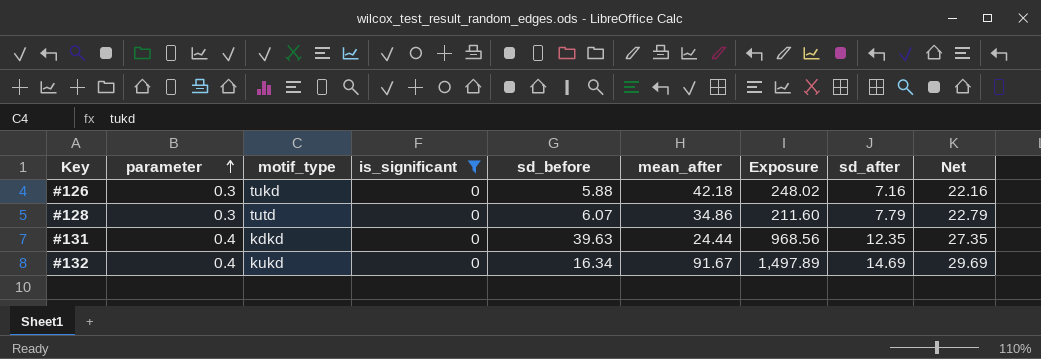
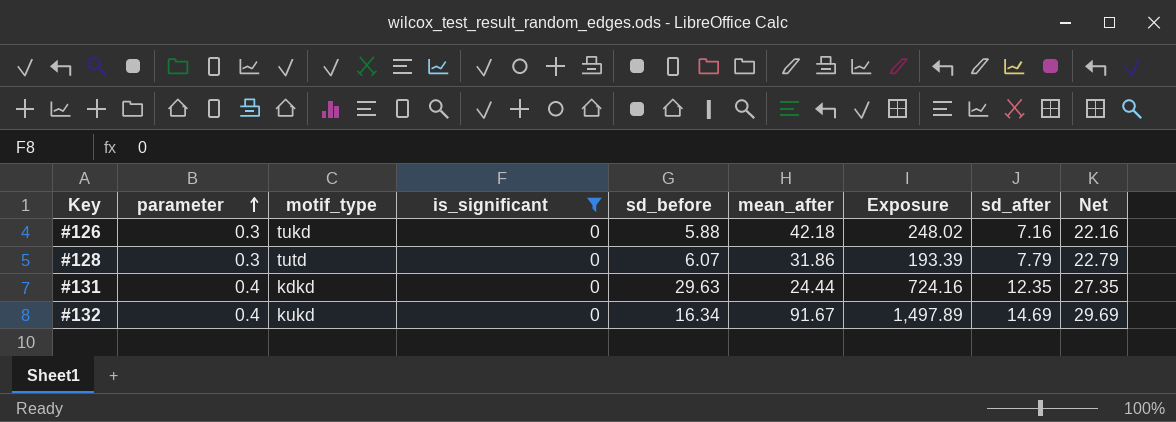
#128 | mean_after: 34.86 -> 31.86
#128 | Exposure: 211.60 -> 193.39
#131 | sd_before: 39.63 -> 29.63
#131 | Exposure: 968.56 -> 724.16

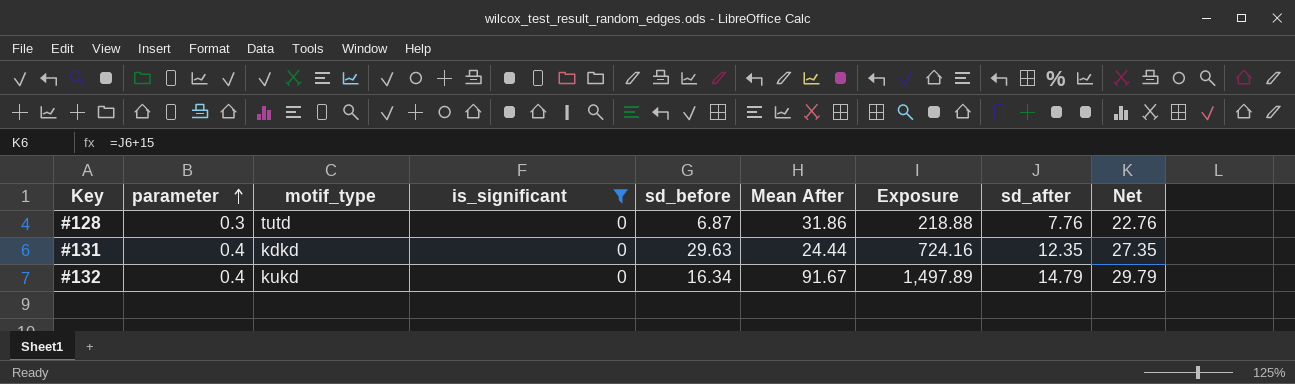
column name: mean_after -> Mean After
row #126: 0.3 | tukd | 0 | 5.88 | 42.18 | 248.02 | 7.16 | 22.16 -> none
#128 | sd_before: 6.07 -> 6.87
#128 | Exposure: 193.39 -> 218.88
#128 | sd_after: 7.79 -> 7.76
#128 | Net: 22.79 -> 22.76
#132 | sd_after: 14.69 -> 14.79
#132 | Net: 29.69 -> 29.79

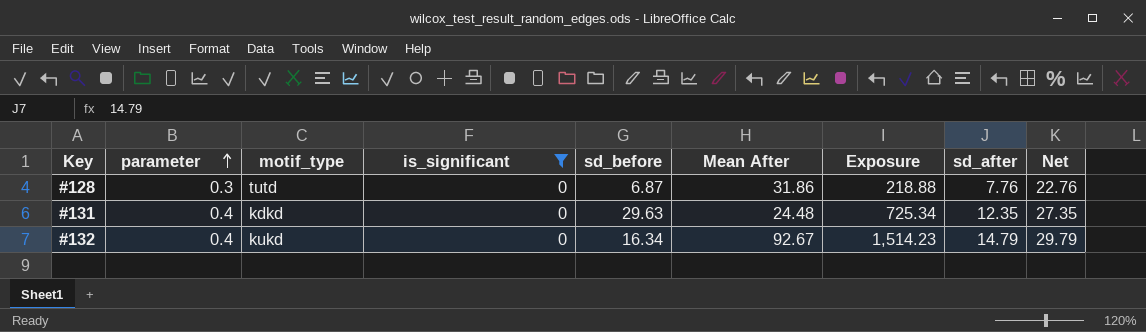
#131 | Mean After: 24.44 -> 24.48
#131 | Exposure: 724.16 -> 725.34
#132 | Mean After: 91.67 -> 92.67
#132 | Exposure: 1,497.89 -> 1,514.23

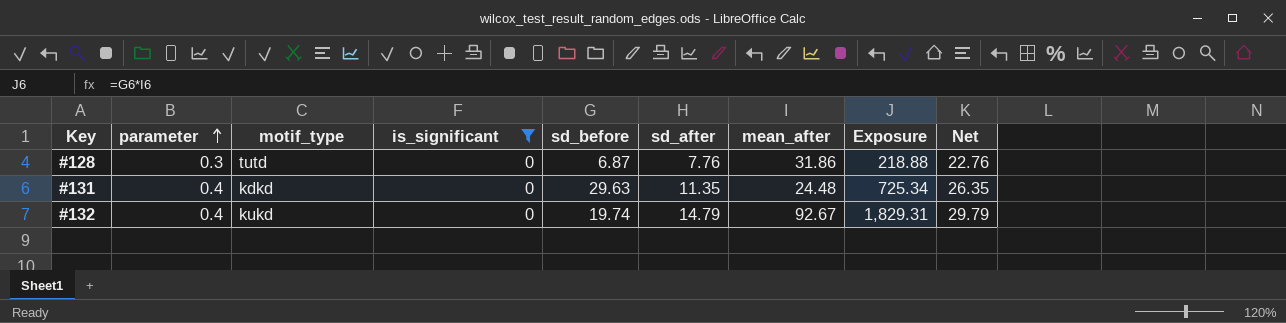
column sd_after | position: 8 -> 6
column name: Mean After -> mean_after
#131 | sd_after: 12.35 -> 11.35
#131 | Net: 27.35 -> 26.35
#132 | sd_before: 16.34 -> 19.74
#132 | Exposure: 1,514.23 -> 1,829.31

